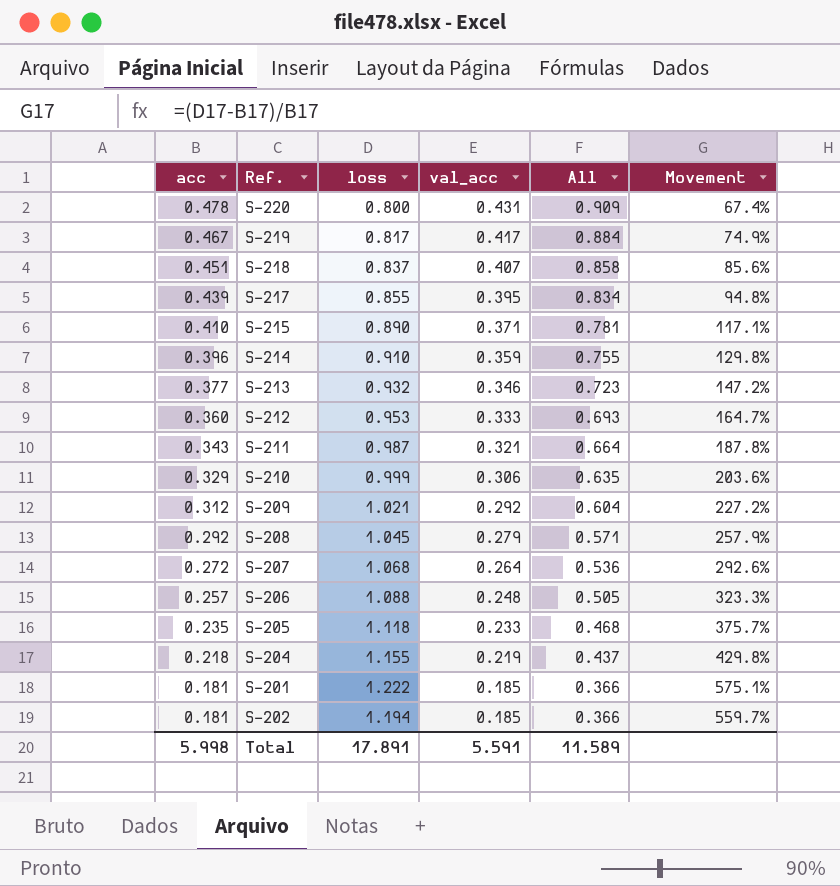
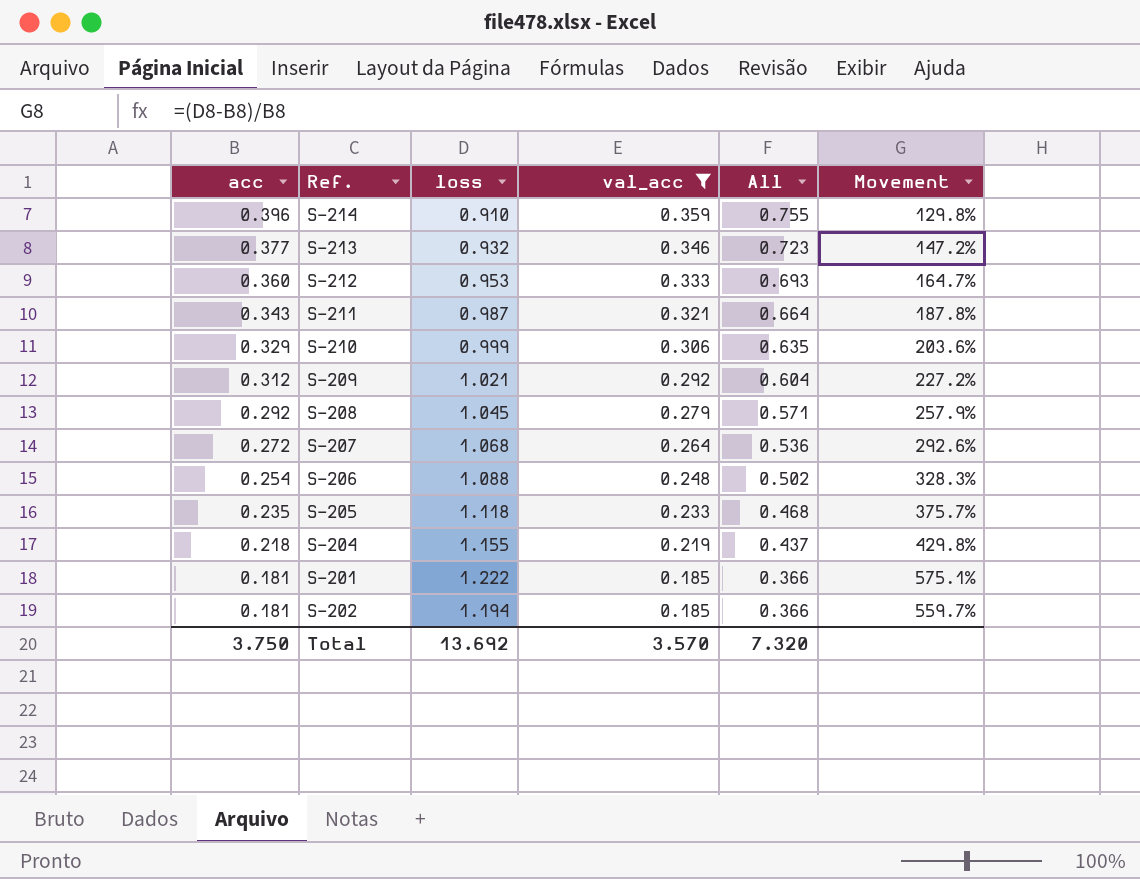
filter: none -> val_acc <= 0.359
S-206 | acc: 0.257 -> 0.254
S-206 | All: 0.505 -> 0.502
S-206 | Movement: 323.3% -> 328.3%
Total | acc: 5.998 -> 3.750
Total | loss: 17.891 -> 13.692
Total | val_acc: 5.591 -> 3.570
Total | All: 11.589 -> 7.320

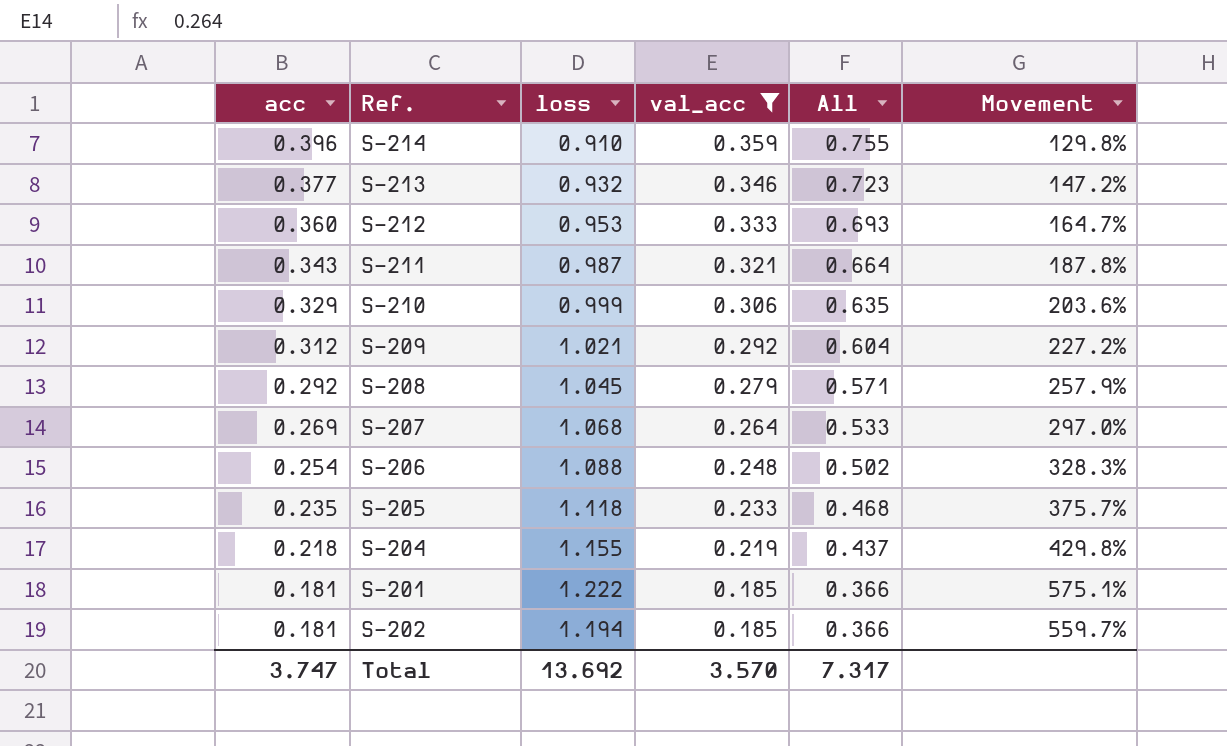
S-207 | acc: 0.272 -> 0.269
S-207 | All: 0.536 -> 0.533
S-207 | Movement: 292.6% -> 297.0%
Total | acc: 3.750 -> 3.747
Total | All: 7.320 -> 7.317

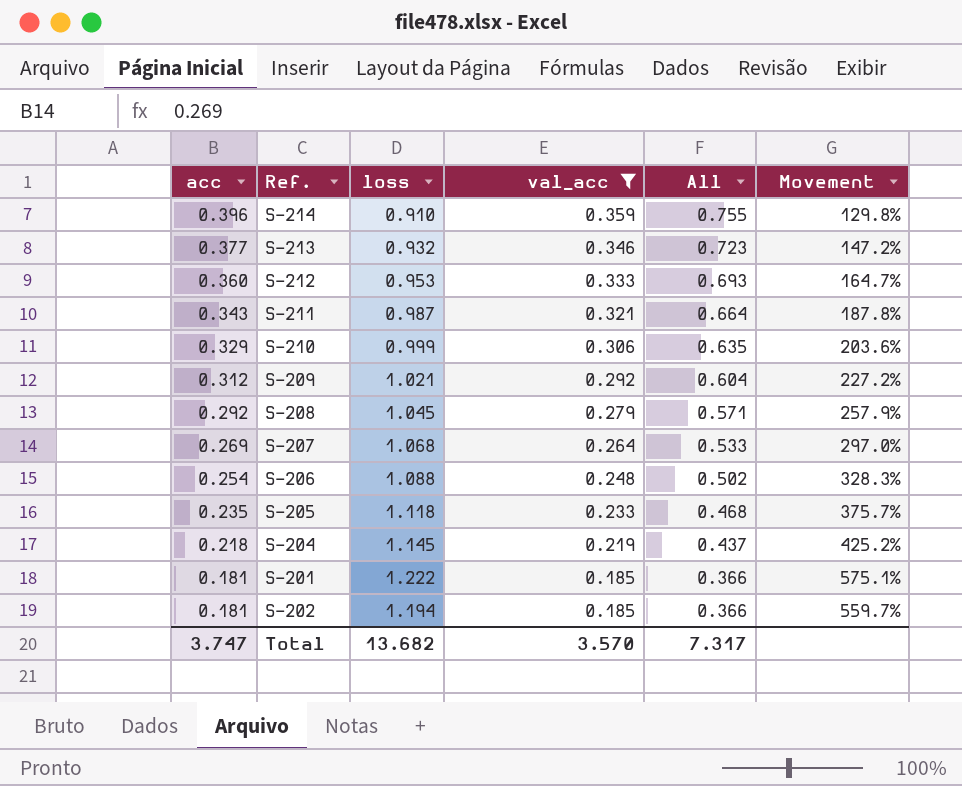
S-204 | loss: 1.155 -> 1.145
S-204 | Movement: 429.8% -> 425.2%
Total | loss: 13.692 -> 13.682

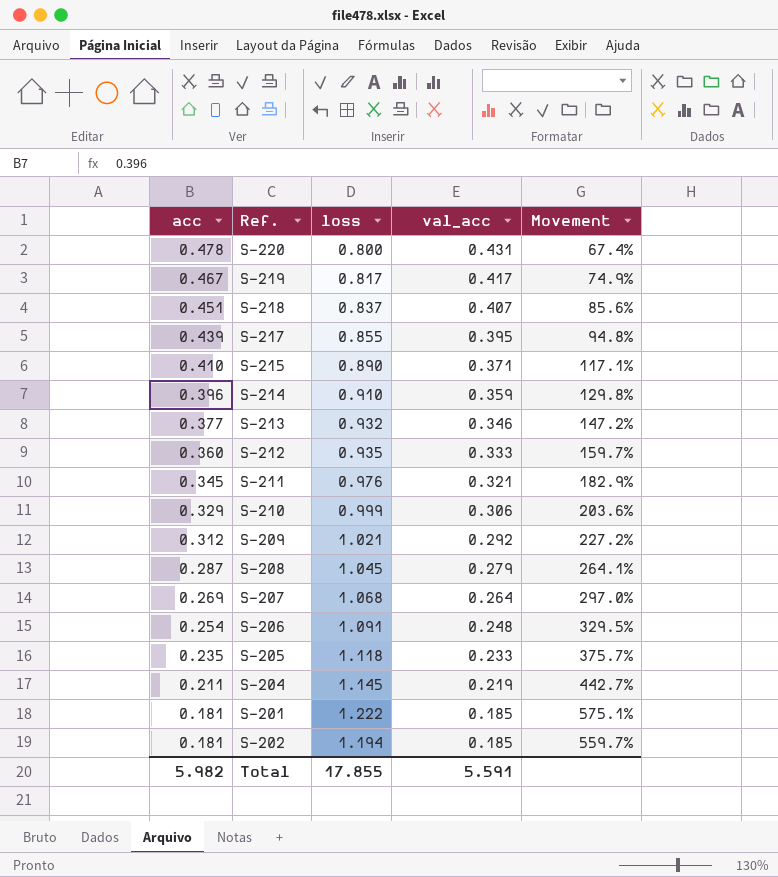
filter: val_acc <= 0.359 -> none
column All | formula: [acc] + [val_acc] -> none
S-212 | loss: 0.953 -> 0.935
S-212 | Movement: 164.7% -> 159.7%
S-211 | acc: 0.343 -> 0.345
S-211 | loss: 0.987 -> 0.976
S-211 | Movement: 187.8% -> 182.9%
S-208 | acc: 0.292 -> 0.287
S-208 | Movement: 257.9% -> 264.1%
S-206 | loss: 1.088 -> 1.091
S-206 | Movement: 328.3% -> 329.5%
S-204 | acc: 0.218 -> 0.211
S-204 | Movement: 425.2% -> 442.7%
Total | acc: 3.747 -> 5.982
Total | loss: 13.682 -> 17.855
Total | val_acc: 3.570 -> 5.591

